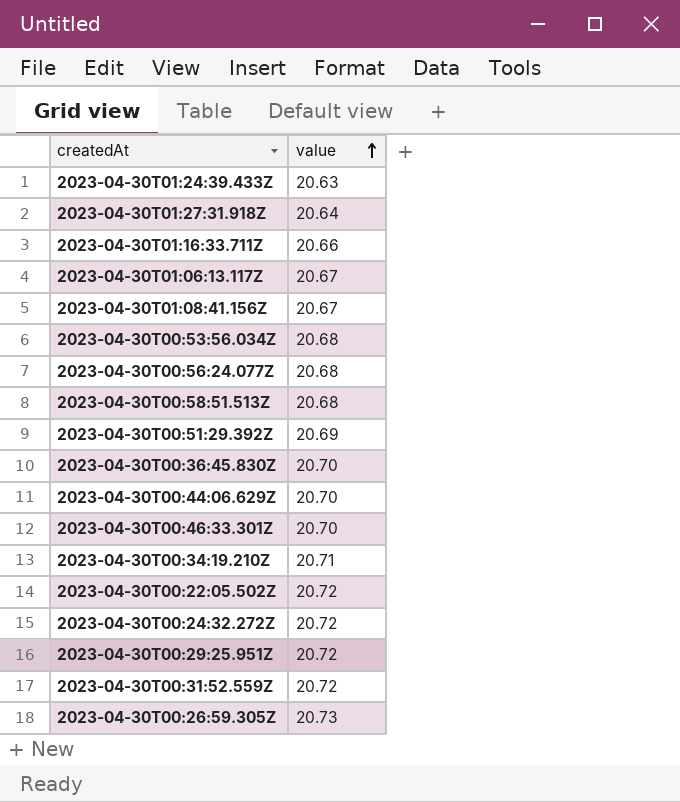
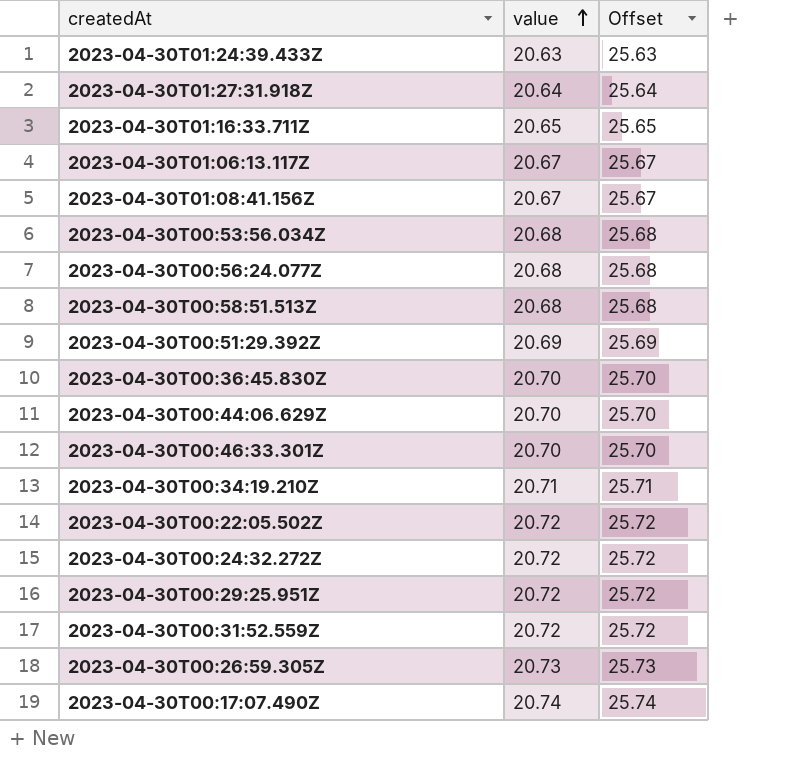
column Offset | formula: none -> [value] + 5
2023-04-30T01:16:33.711Z | value: 20.66 -> 20.65
row 2023-04-30T00:17:07.490Z: none -> 20.74 | 25.74

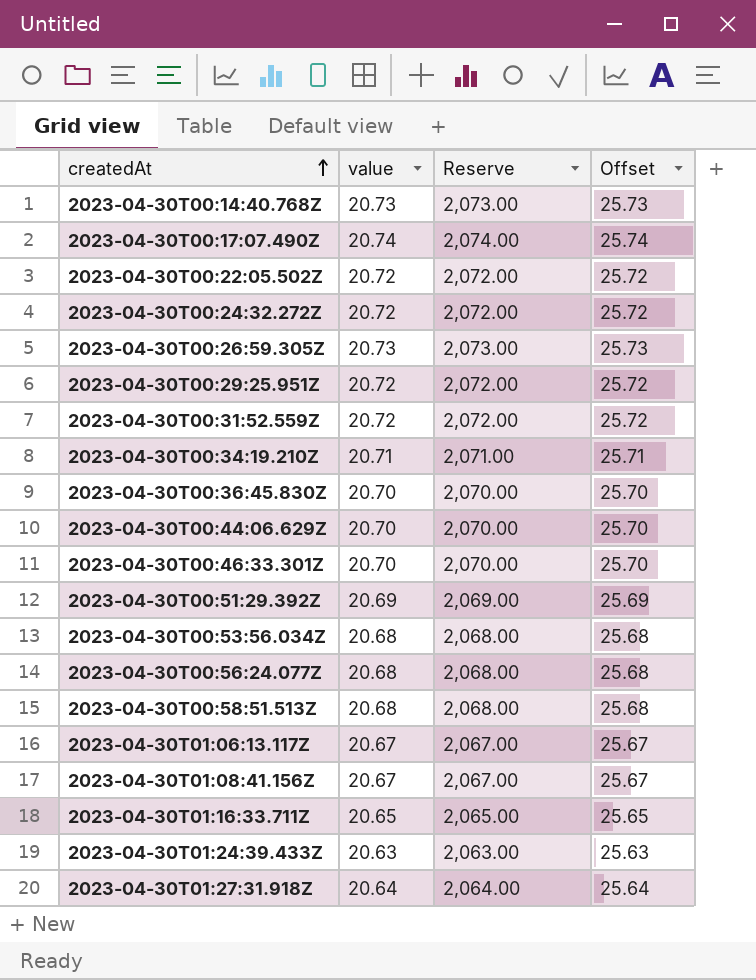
row order: value ascending -> createdAt ascending
column Reserve | formula: none -> [value] * 100
row 2023-04-30T00:14:40.768Z: none -> 20.73 | 2,073.00 | 25.73

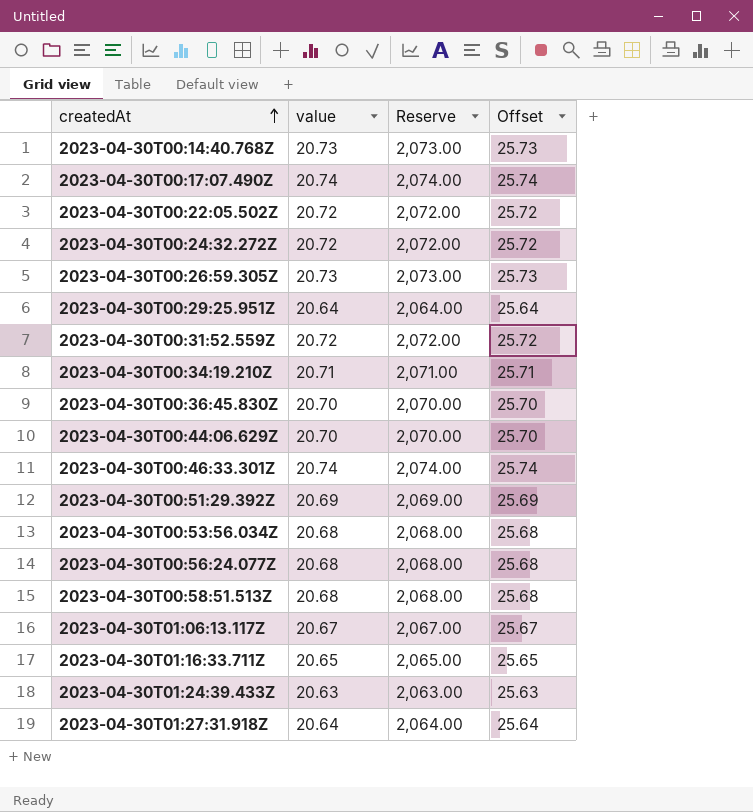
row 2023-04-30T01:08:41.156Z: 20.67 | 2,067.00 | 25.67 -> none
2023-04-30T00:29:25.951Z | value: 20.72 -> 20.64
2023-04-30T00:29:25.951Z | Reserve: 2,072.00 -> 2,064.00
2023-04-30T00:29:25.951Z | Offset: 25.72 -> 25.64
2023-04-30T00:46:33.301Z | value: 20.70 -> 20.74
2023-04-30T00:46:33.301Z | Reserve: 2,070.00 -> 2,074.00
2023-04-30T00:46:33.301Z | Offset: 25.70 -> 25.74

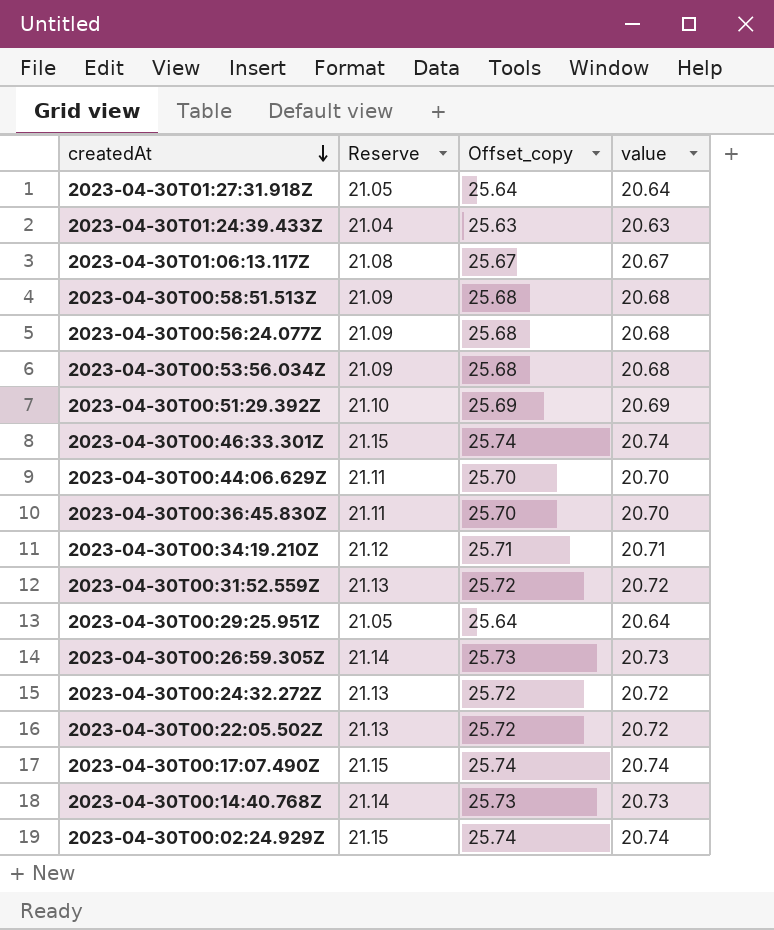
row order: createdAt ascending -> createdAt descending
column Reserve | formula: [value] * 100 -> [value] * 1.02
column name: Offset -> Offset_copy
column value | position: 2 -> 4
row 2023-04-30T01:16:33.711Z: 20.65 | 2,065.00 | 25.65 -> none
row 2023-04-30T00:02:24.929Z: none -> 21.15 | 25.74 | 20.74

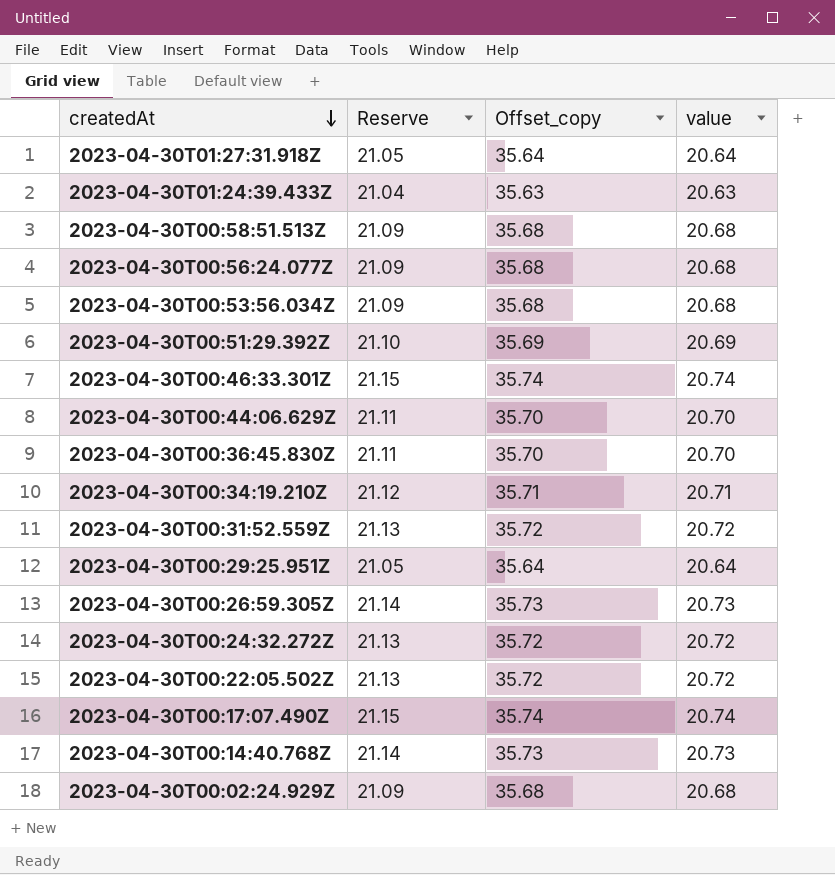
column Offset_copy | formula: [value] + 5 -> [value] + 15
row 2023-04-30T01:06:13.117Z: 21.08 | 25.67 | 20.67 -> none
2023-04-30T00:02:24.929Z | Reserve: 21.15 -> 21.09
2023-04-30T00:02:24.929Z | value: 20.74 -> 20.68

